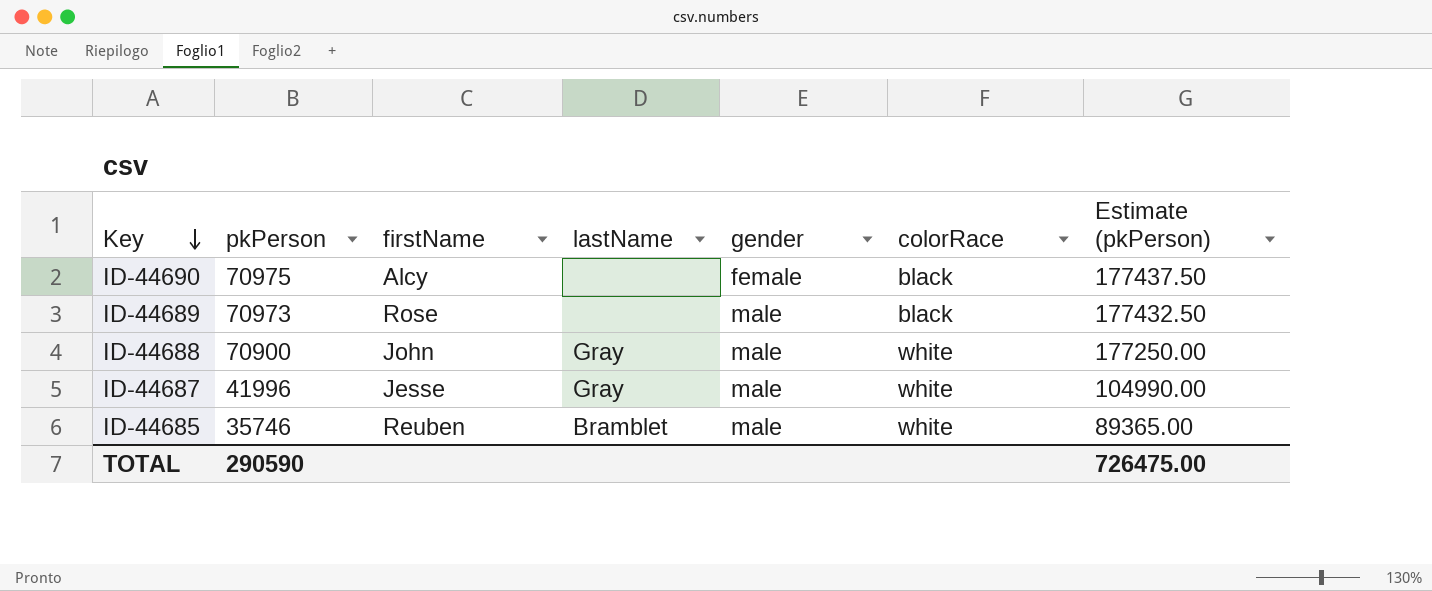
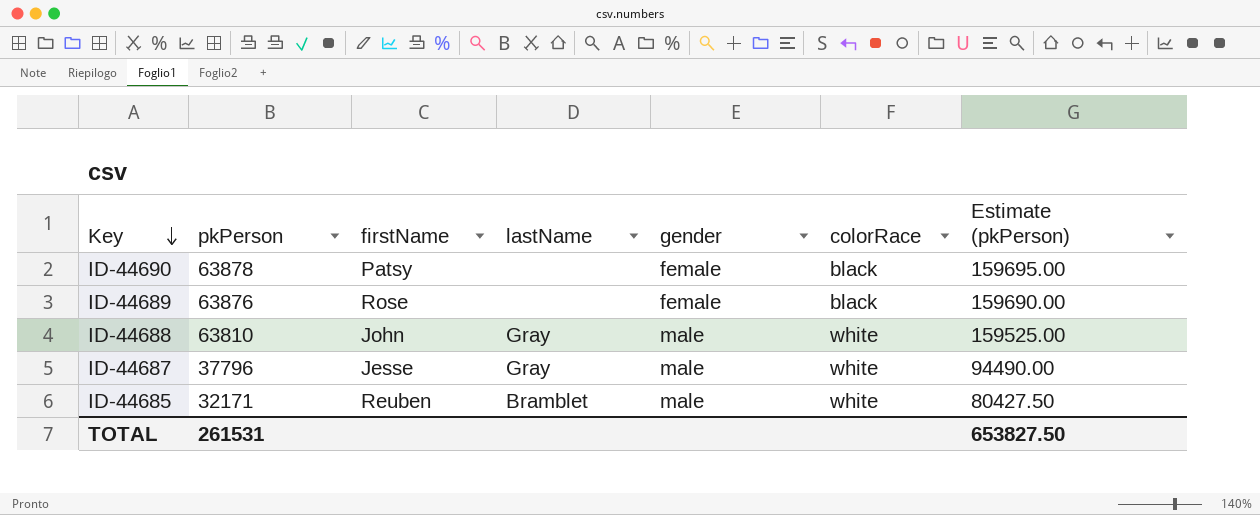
ID-44690 | pkPerson: 70975 -> 63878
ID-44690 | firstName: Alcy -> Patsy
ID-44690 | Estimate (pkPerson): 177437.50 -> 159695.00
ID-44689 | pkPerson: 70973 -> 63876
ID-44689 | gender: male -> female
ID-44689 | Estimate (pkPerson): 177432.50 -> 159690.00
ID-44688 | pkPerson: 70900 -> 63810
ID-44688 | Estimate (pkPerson): 177250.00 -> 159525.00
ID-44687 | pkPerson: 41996 -> 37796
ID-44687 | Estimate (pkPerson): 104990.00 -> 94490.00
ID-44685 | pkPerson: 35746 -> 32171
ID-44685 | Estimate (pkPerson): 89365.00 -> 80427.50
TOTAL | pkPerson: 290590 -> 261531
TOTAL | Estimate (pkPerson): 726475.00 -> 653827.50

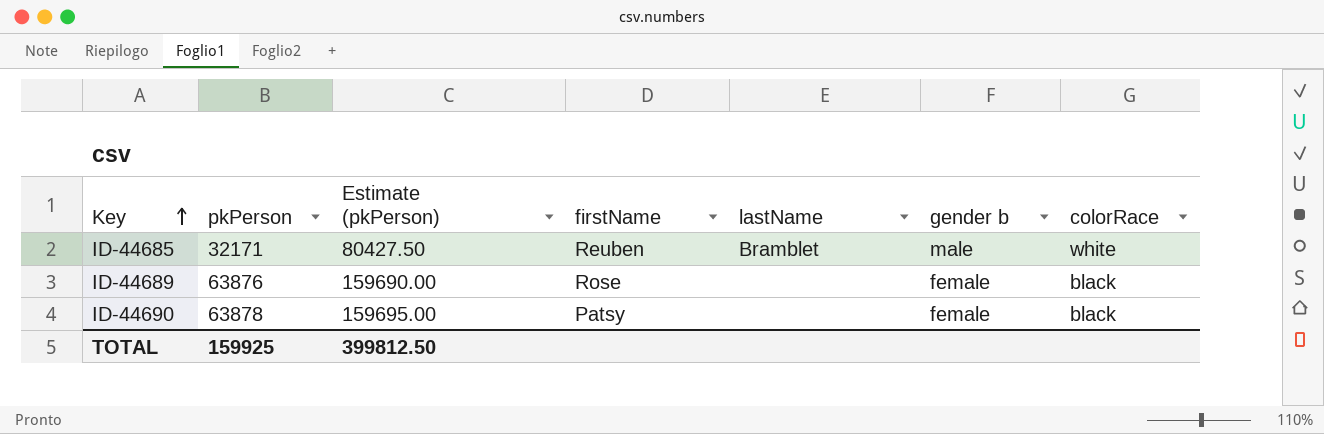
row order: Key descending -> Key ascending
column Estimate (pkPerson) | position: 7 -> 3
column name: gender -> gender b
row ID-44688: 63810 | John | Gray | male | white | 159525.00 -> none
row ID-44687: 37796 | Jesse | Gray | male | white | 94490.00 -> none
TOTAL | pkPerson: 261531 -> 159925
TOTAL | Estimate (pkPerson): 653827.50 -> 399812.50

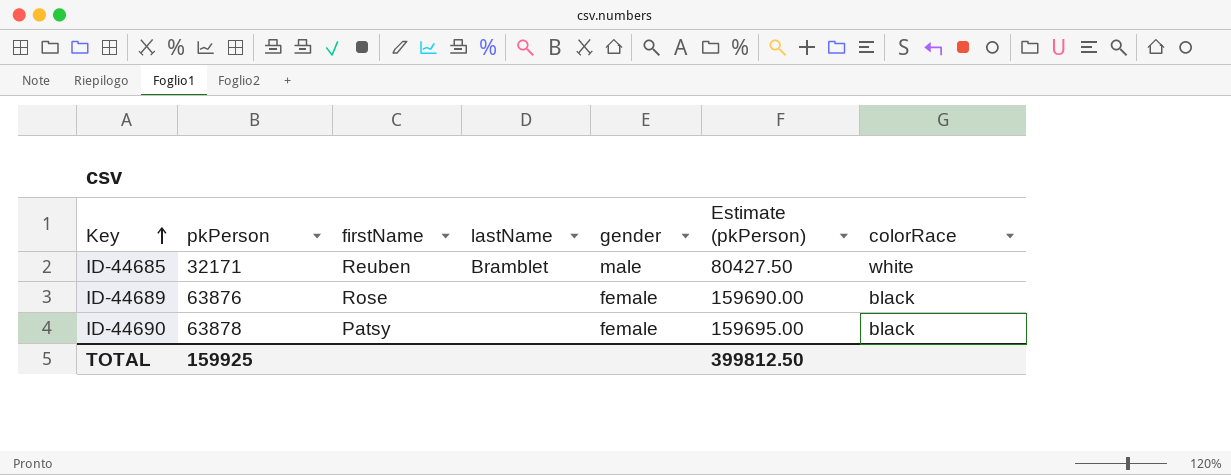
column name: gender b -> gender
column Estimate (pkPerson) | position: 3 -> 6

